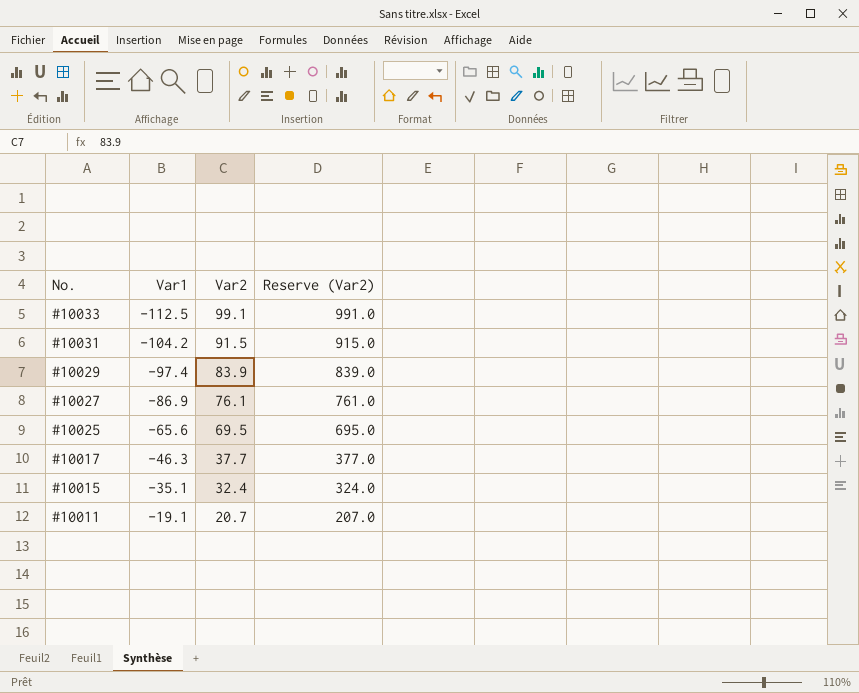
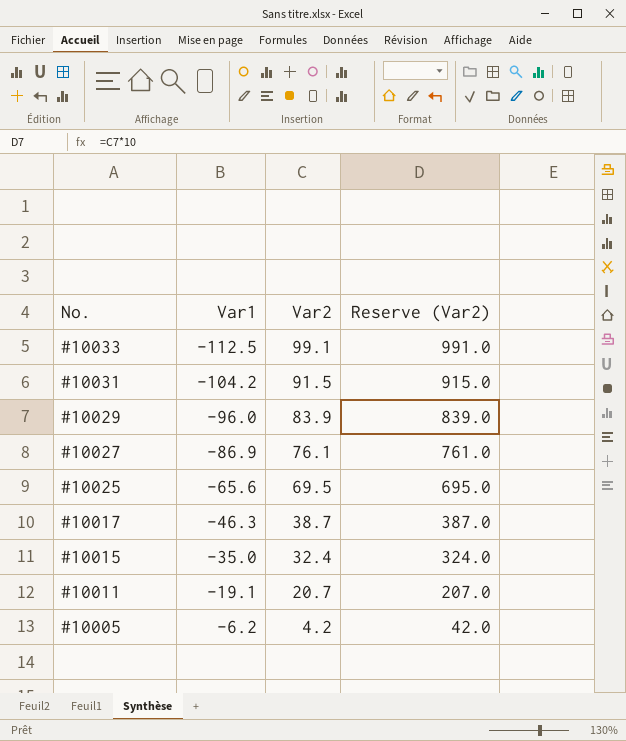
#10029 | Var1: -97.4 -> -96.0
#10017 | Var2: 37.7 -> 38.7
#10017 | Reserve (Var2): 377.0 -> 387.0
#10015 | Var1: -35.1 -> -35.0
row #10005: none -> -6.2 | 4.2 | 42.0

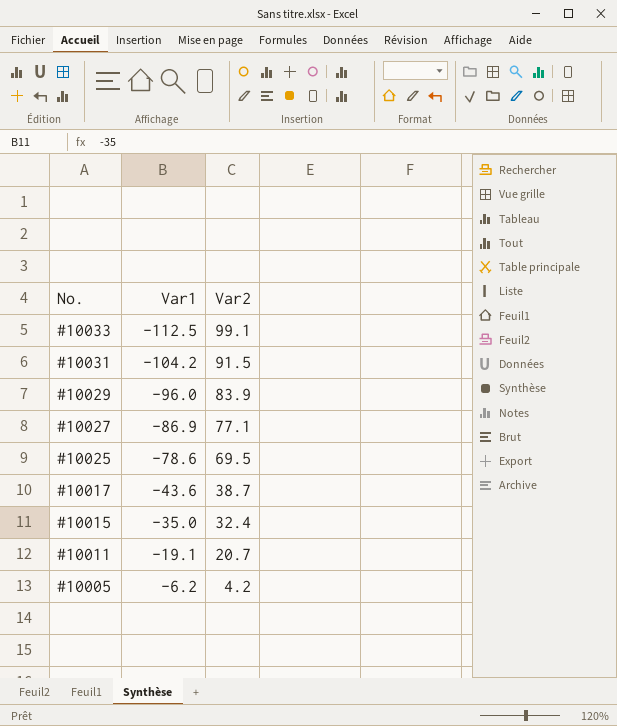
column Reserve (Var2) | formula: [Var2] * 10 -> none
#10027 | Var2: 76.1 -> 77.1
#10025 | Var1: -65.6 -> -78.6
#10017 | Var1: -46.3 -> -43.6

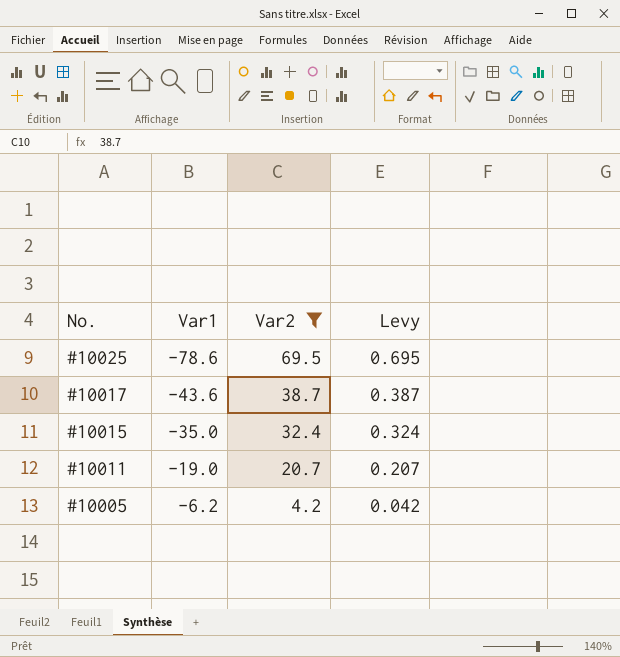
filter: none -> Var2 <= 69.5
column Levy | formula: none -> [Var2] * 0.01
#10011 | Var1: -19.1 -> -19.0

